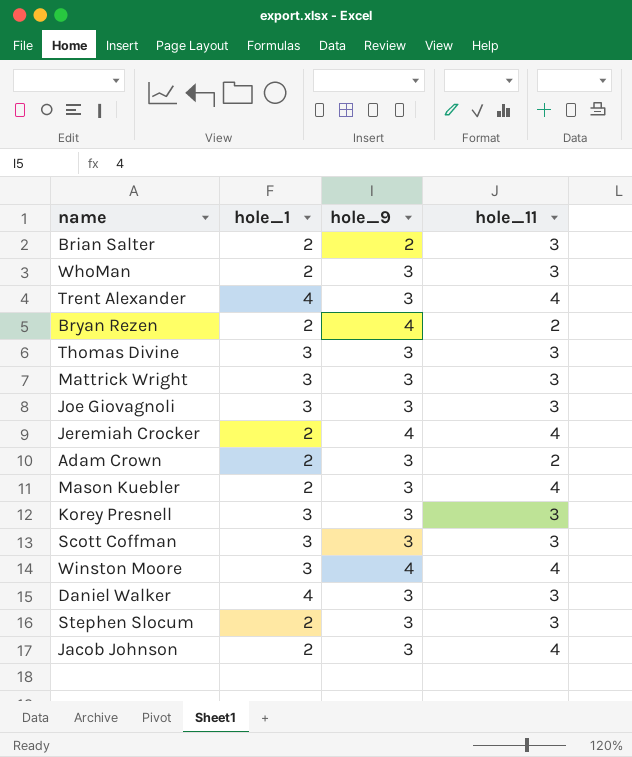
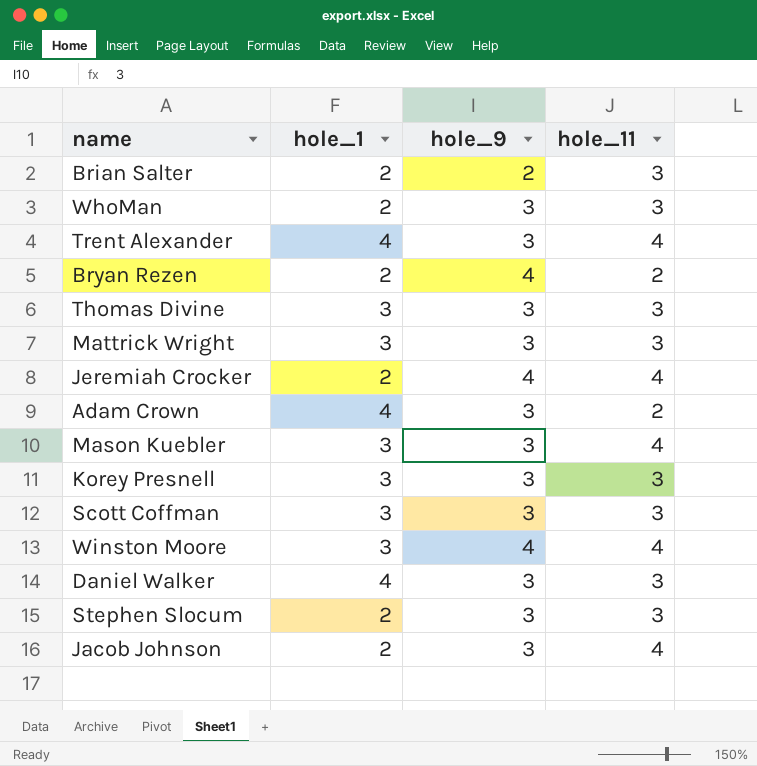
row Joe Giovagnoli: 3 | 3 | 3 -> none
Adam Crown | hole_1: 2 -> 4
Mason Kuebler | hole_1: 2 -> 3

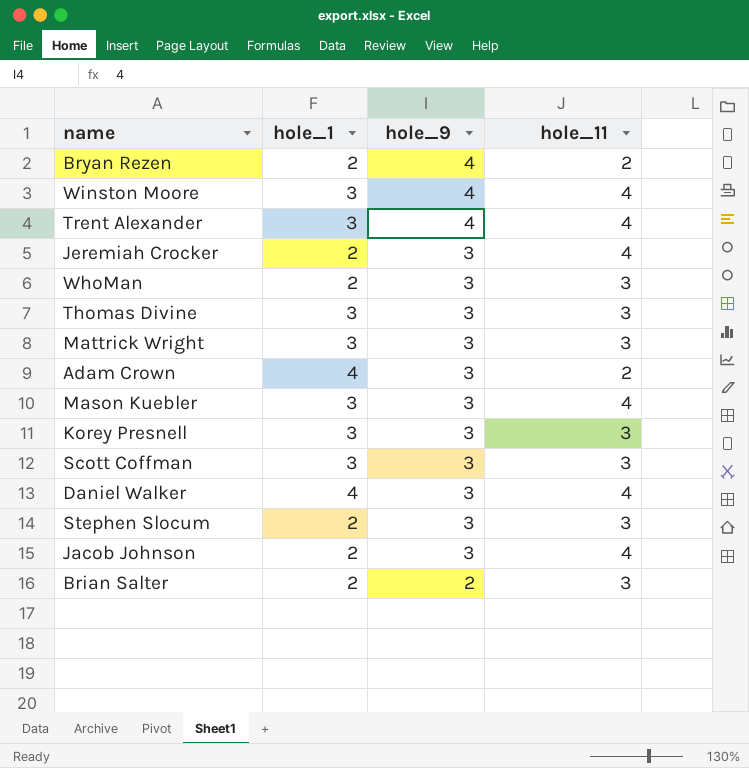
row order: none -> hole_9 descending
Trent Alexander | hole_1: 4 -> 3
Trent Alexander | hole_9: 3 -> 4
Jeremiah Crocker | hole_9: 4 -> 3
Daniel Walker | hole_11: 3 -> 4

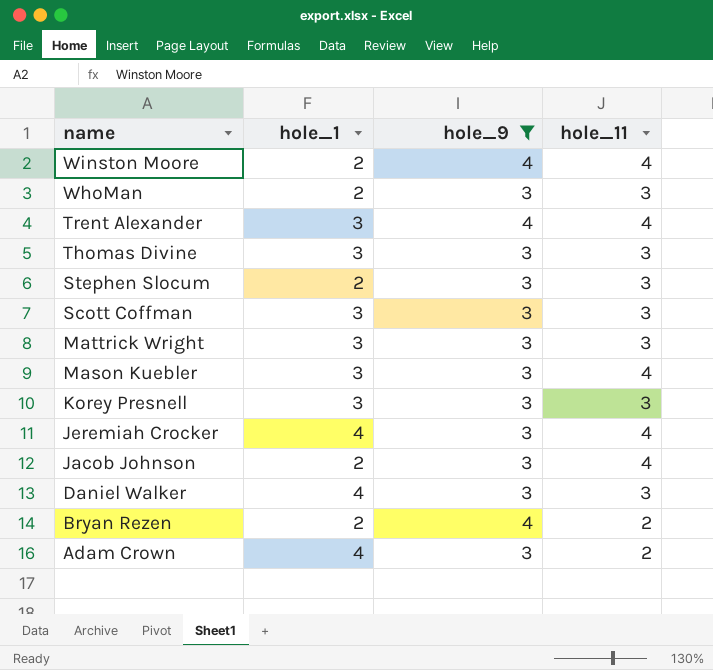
filter: none -> hole_9 != 2
row order: hole_9 descending -> name descending
Winston Moore | hole_1: 3 -> 2
Jeremiah Crocker | hole_1: 2 -> 4
Daniel Walker | hole_11: 4 -> 3

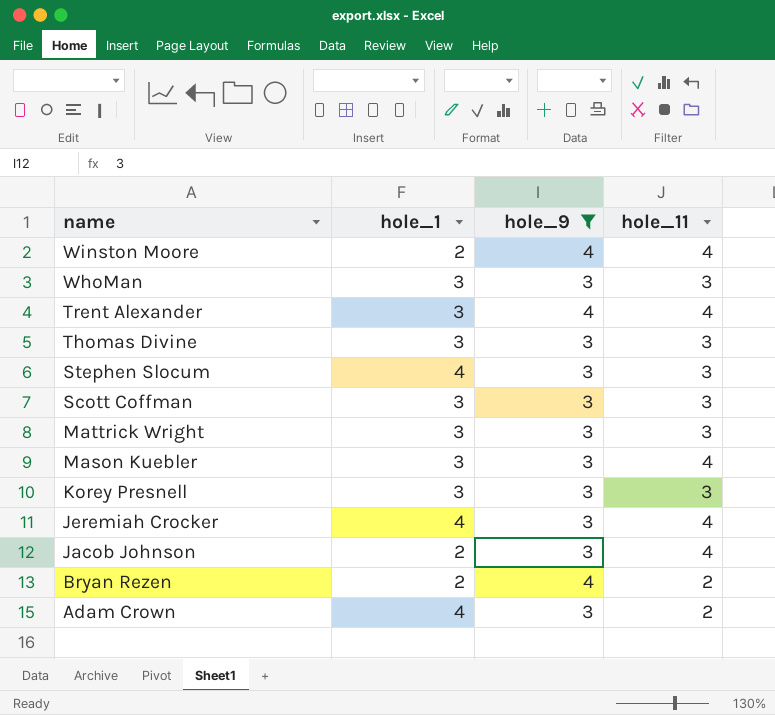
row Daniel Walker: 4 | 3 | 3 -> none
WhoMan | hole_1: 2 -> 3
Stephen Slocum | hole_1: 2 -> 4

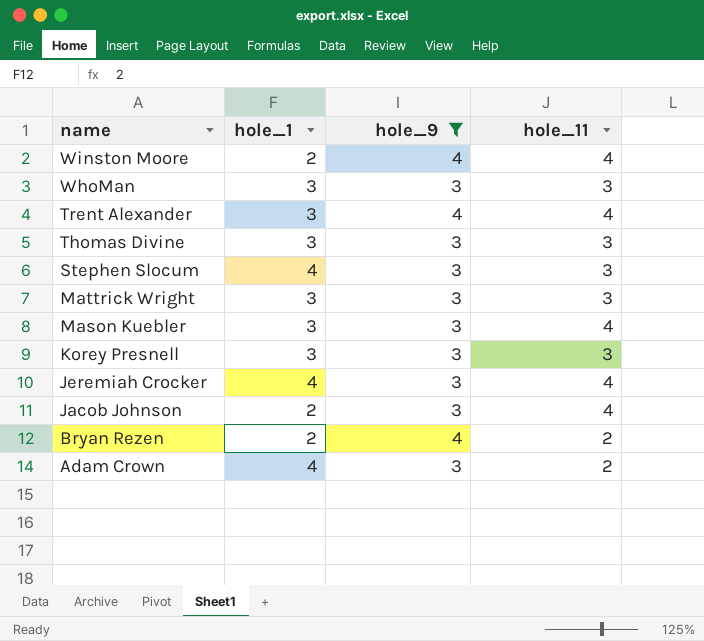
row Scott Coffman: 3 | 3 | 3 -> none

